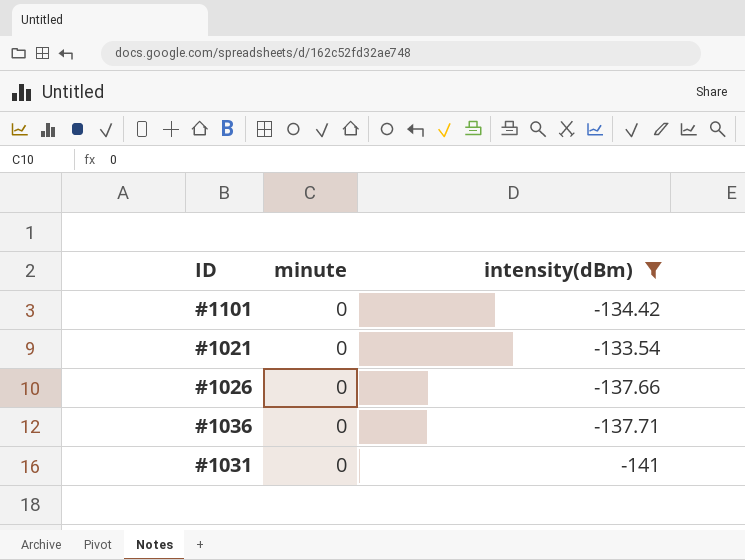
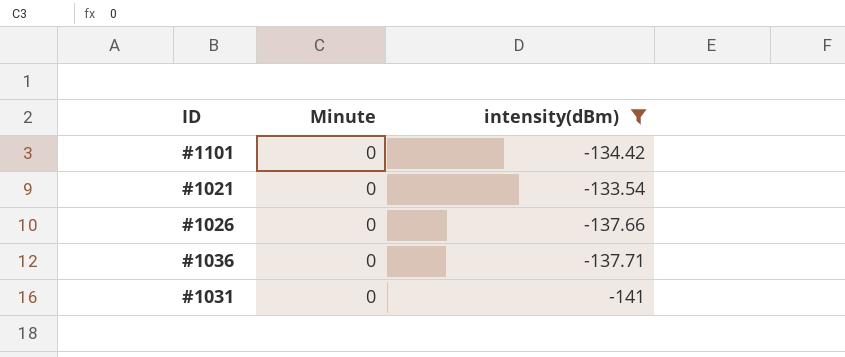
column name: minute -> Minute

